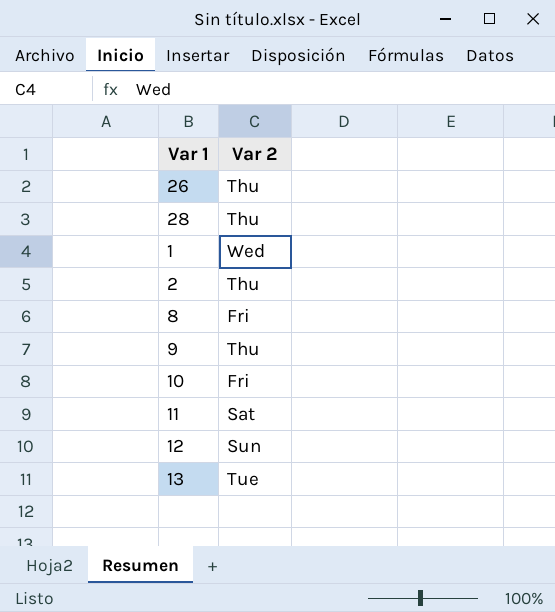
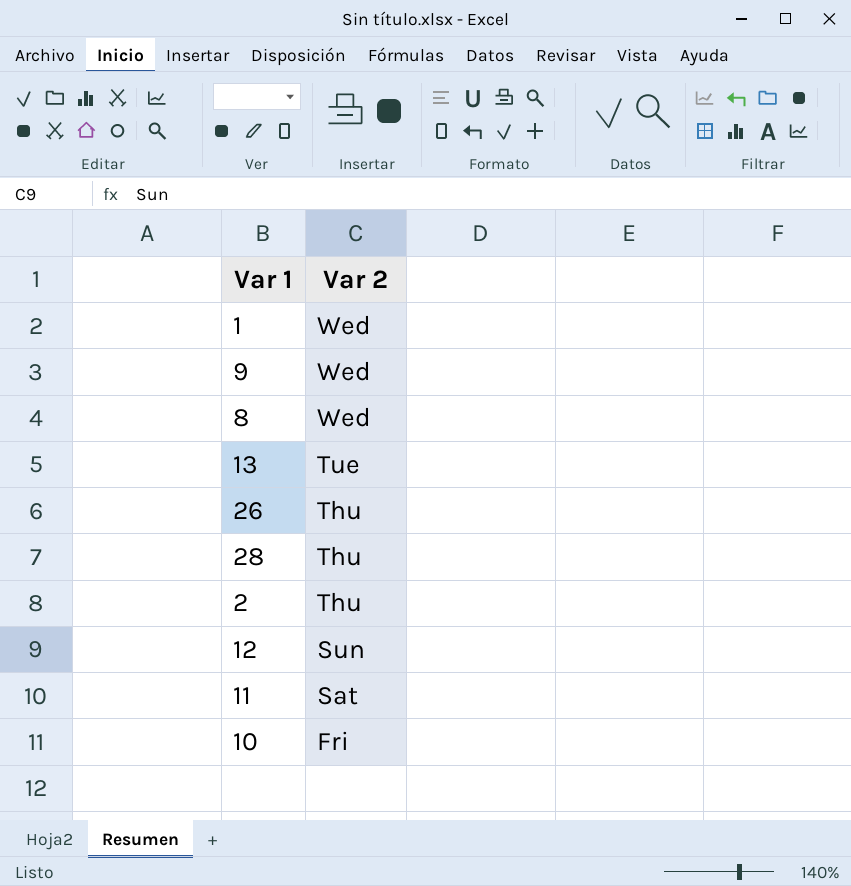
row order: none -> Var 2 descending
9 | Var 2: Thu -> Wed
8 | Var 2: Fri -> Wed

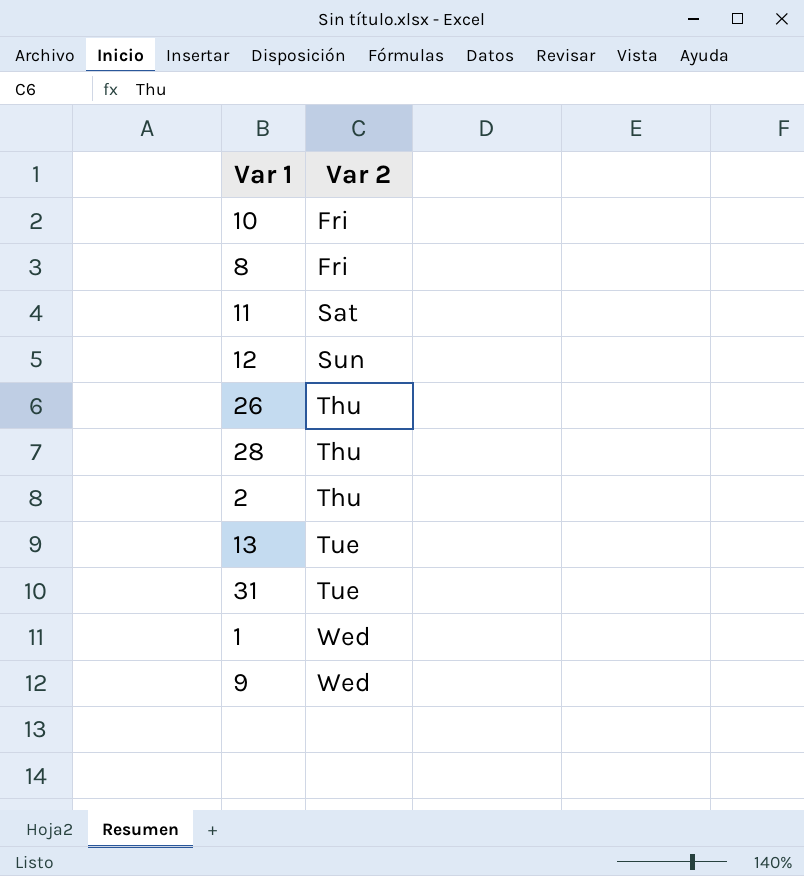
row order: Var 2 descending -> Var 2 ascending
8 | Var 2: Wed -> Fri
row 31: none -> Tue

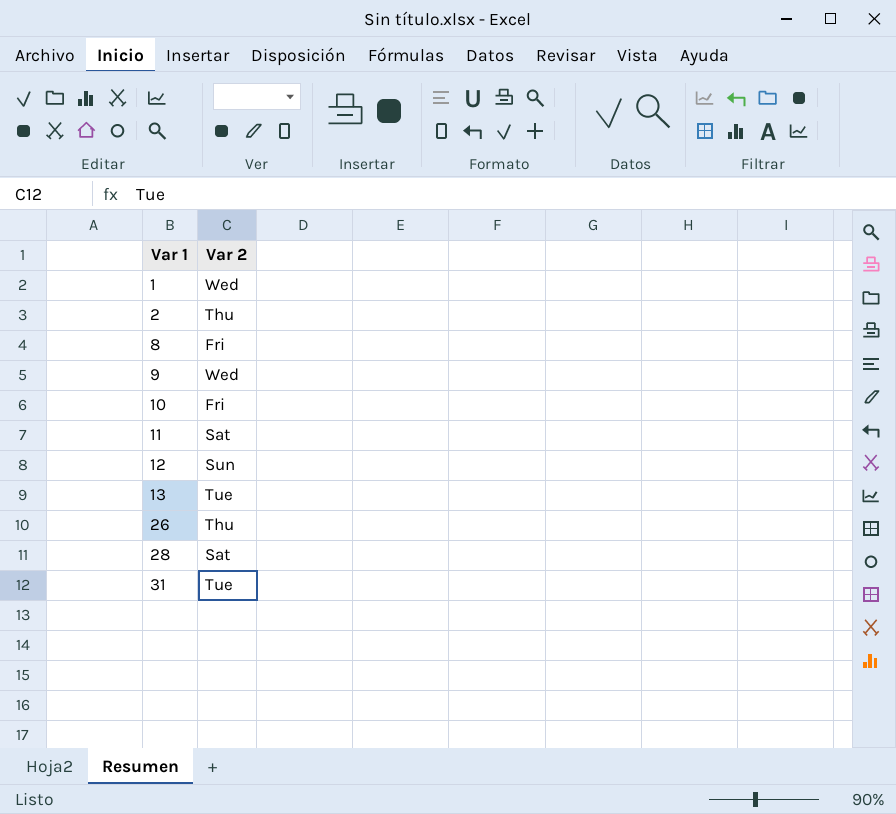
row order: Var 2 ascending -> Var 1 ascending
28 | Var 2: Thu -> Sat

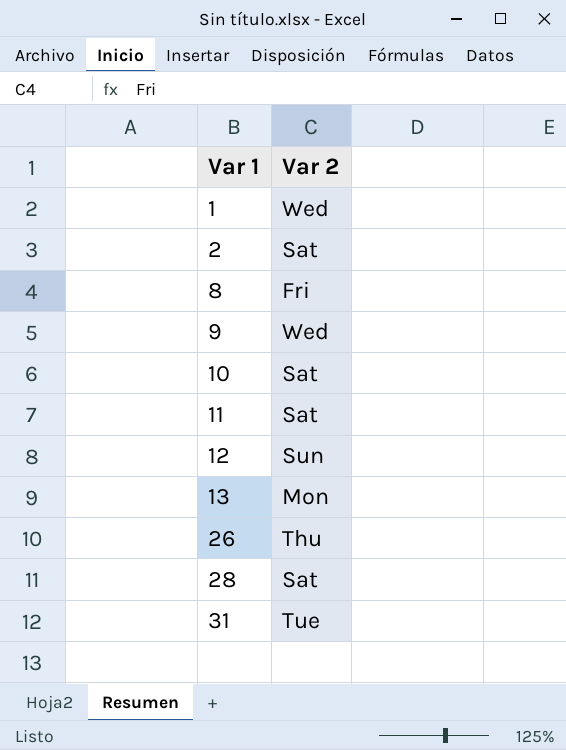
2 | Var 2: Thu -> Sat
10 | Var 2: Fri -> Sat
13 | Var 2: Tue -> Mon

